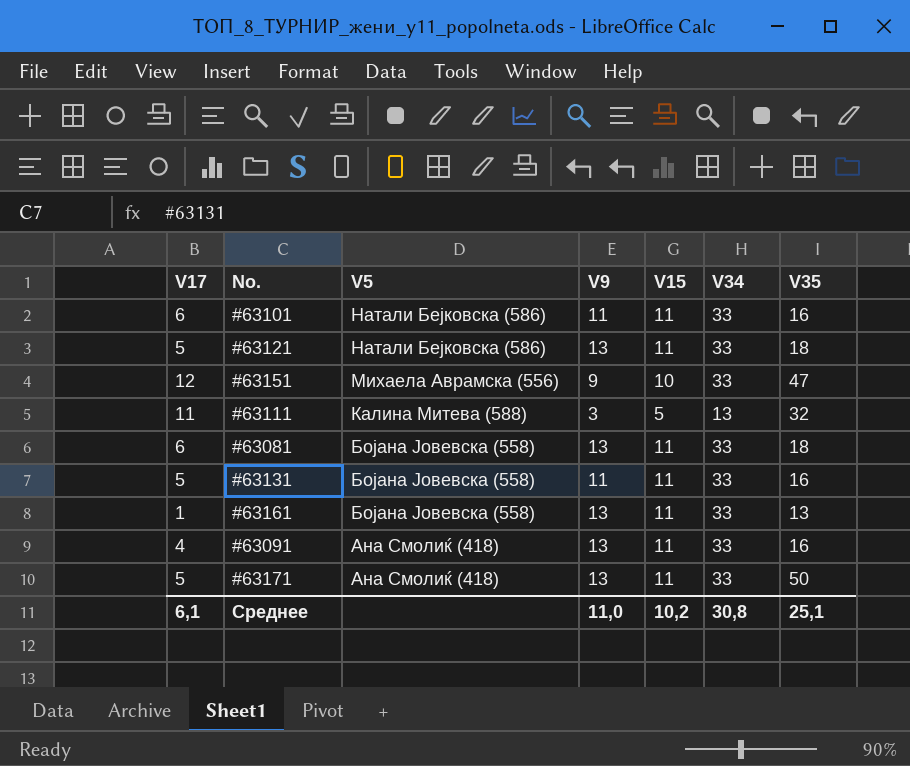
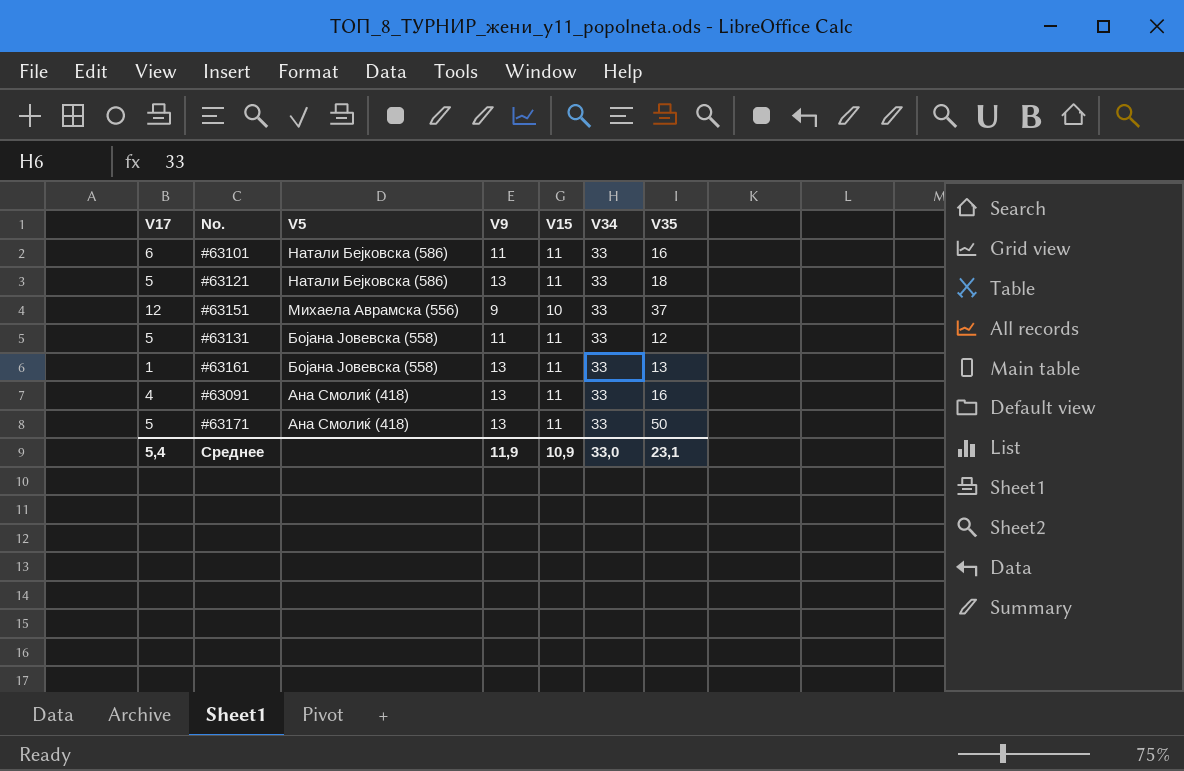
row #63111: 11 | Калина Митева (588) | 3 | 5 | 13 | 32 -> none
row #63081: 6 | Бојана Јовевска (558) | 13 | 11 | 33 | 18 -> none
#63151 | V35: 47 -> 37
#63131 | V35: 16 -> 12
Среднее | V17: 6,1 -> 5,4
Среднее | V9: 11,0 -> 11,9
Среднее | V15: 10,2 -> 10,9
Среднее | V34: 30,8 -> 33,0
Среднее | V35: 25,1 -> 23,1

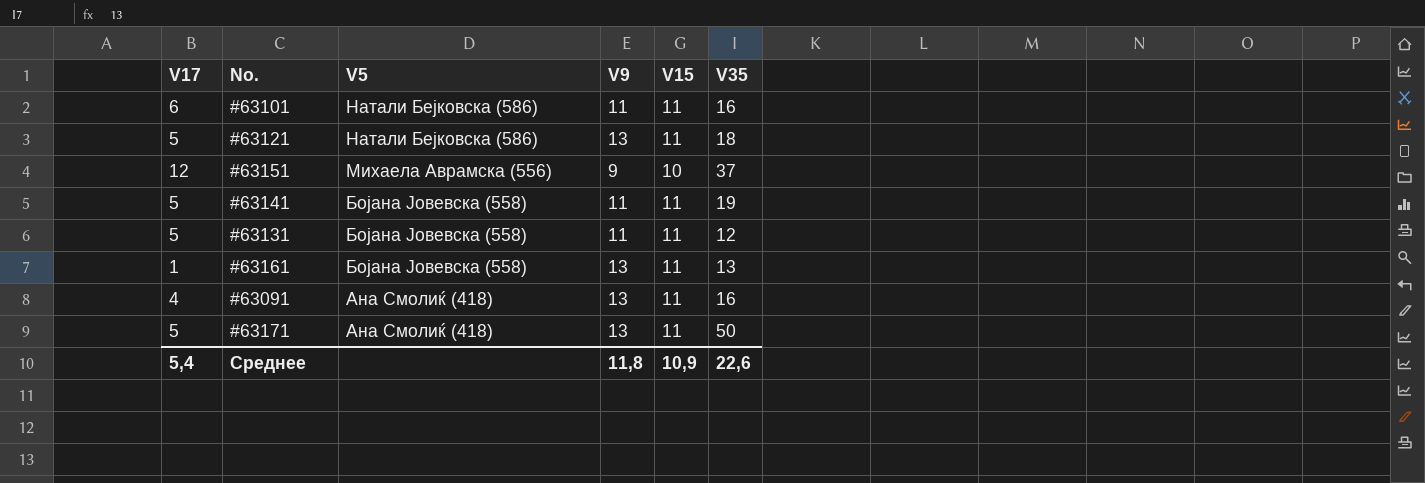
column V34 | position: 6 -> none
row #63141: none -> 5 | Бојана Јовевска (558) | 11 | 11 | 19
Среднее | V9: 11,9 -> 11,8
Среднее | V35: 23,1 -> 22,6

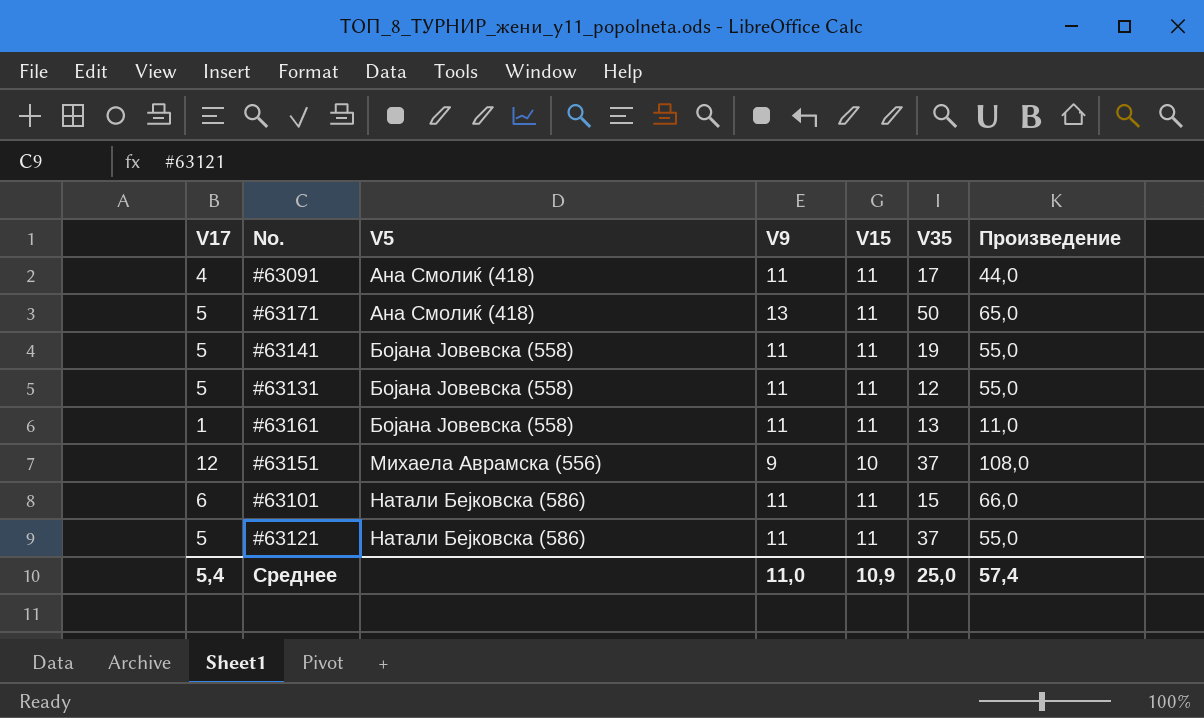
row order: V5 descending -> V5 ascending
column Произведение | formula: none -> [V17] * [V9]
#63091 | V9: 13 -> 11
#63091 | V35: 16 -> 17
#63161 | V9: 13 -> 11
#63101 | V35: 16 -> 15
#63121 | V9: 13 -> 11
#63121 | V35: 18 -> 37
Среднее | V9: 11,8 -> 11,0
Среднее | V35: 22,6 -> 25,0

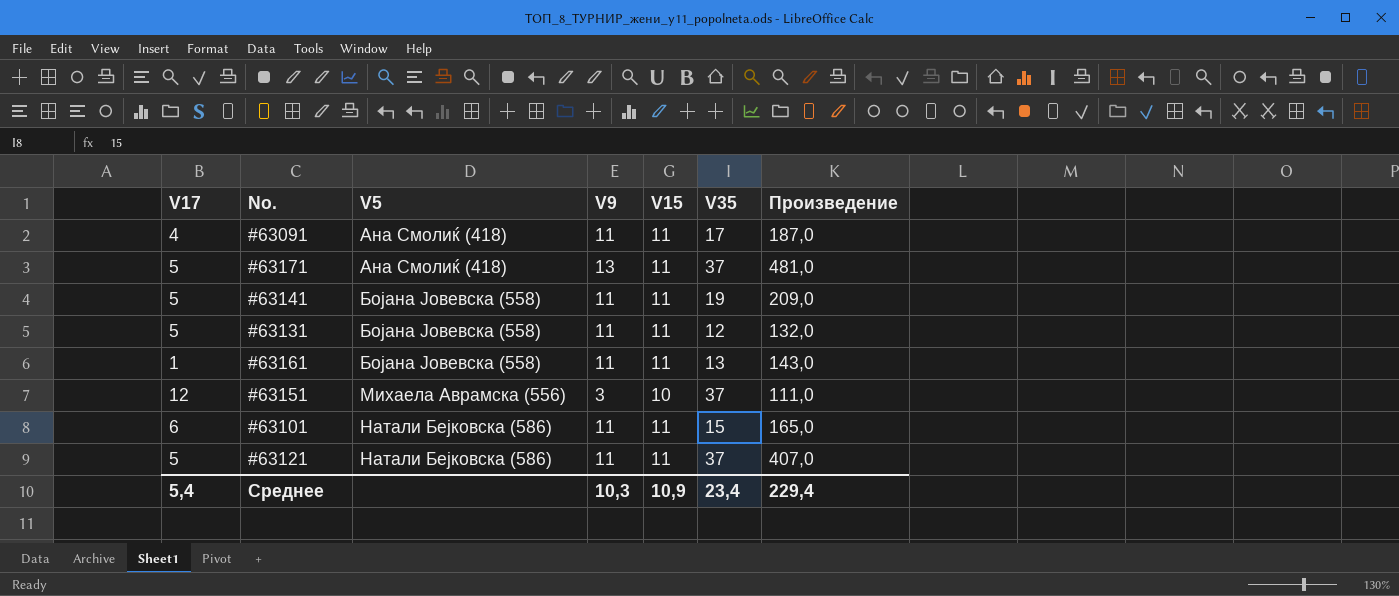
column Произведение | formula: [V17] * [V9] -> [V9] * [V35]
#63171 | V35: 50 -> 37
#63151 | V9: 9 -> 3
Среднее | V9: 11,0 -> 10,3
Среднее | V35: 25,0 -> 23,4
Среднее | Произведение: 57,4 -> 229,4

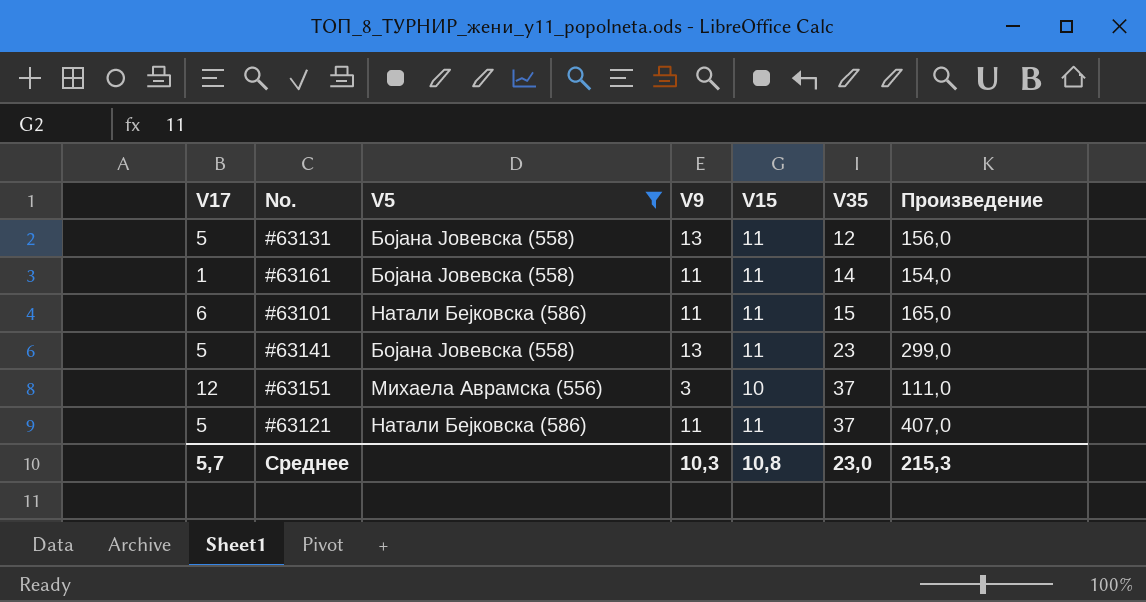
filter: none -> V5 != Ана Смолиќ (418)
row order: V5 ascending -> V35 ascending
#63131 | V9: 11 -> 13
#63131 | Произведение: 132,0 -> 156,0
#63161 | V35: 13 -> 14
#63161 | Произведение: 143,0 -> 154,0
#63141 | V9: 11 -> 13
#63141 | V35: 19 -> 23
#63141 | Произведение: 209,0 -> 299,0
Среднее | V17: 5,4 -> 5,7
Среднее | V15: 10,9 -> 10,8
Среднее | V35: 23,4 -> 23,0
Среднее | Произведение: 229,4 -> 215,3

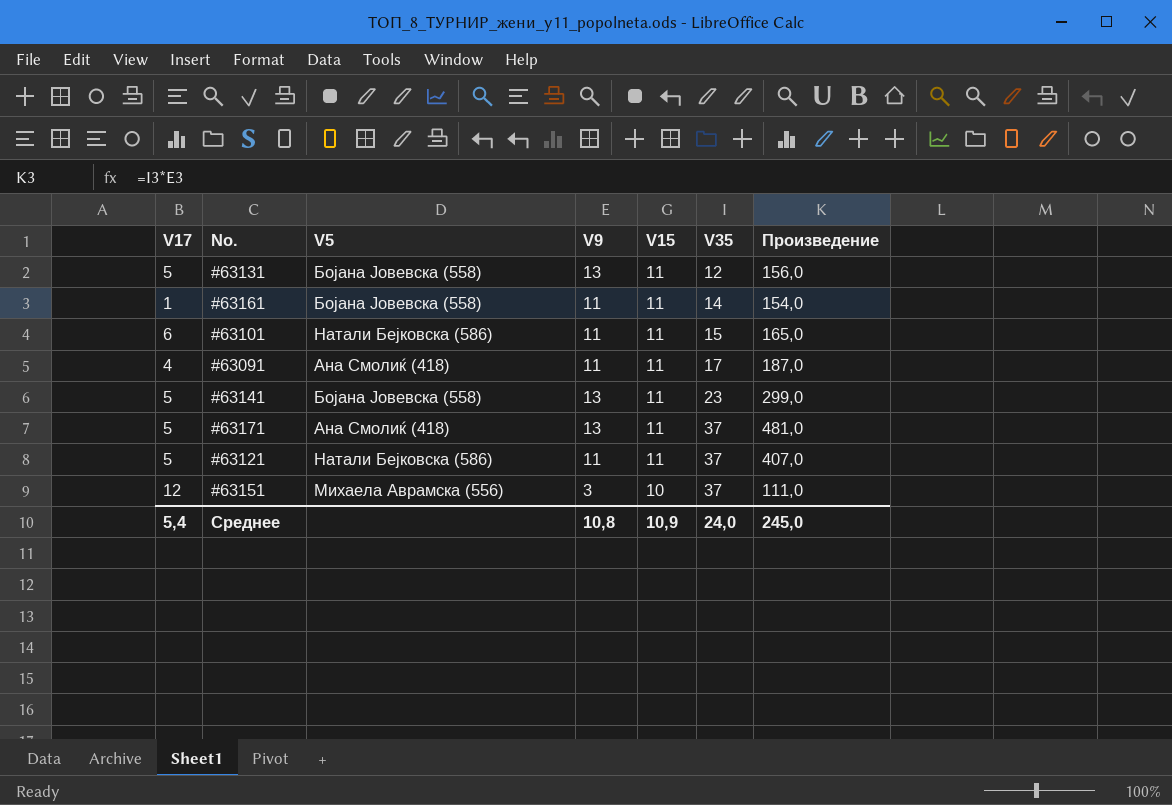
filter: V5 != Ана Смолиќ (418) -> none
row order: V35 ascending -> V15 descending
Среднее | V17: 5,7 -> 5,4
Среднее | V9: 10,3 -> 10,8
Среднее | V15: 10,8 -> 10,9
Среднее | V35: 23,0 -> 24,0
Среднее | Произведение: 215,3 -> 245,0

